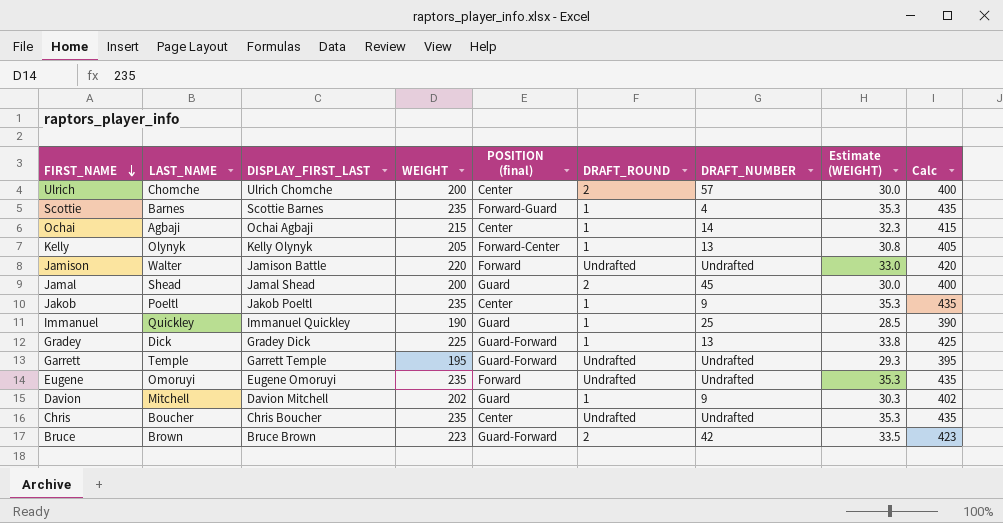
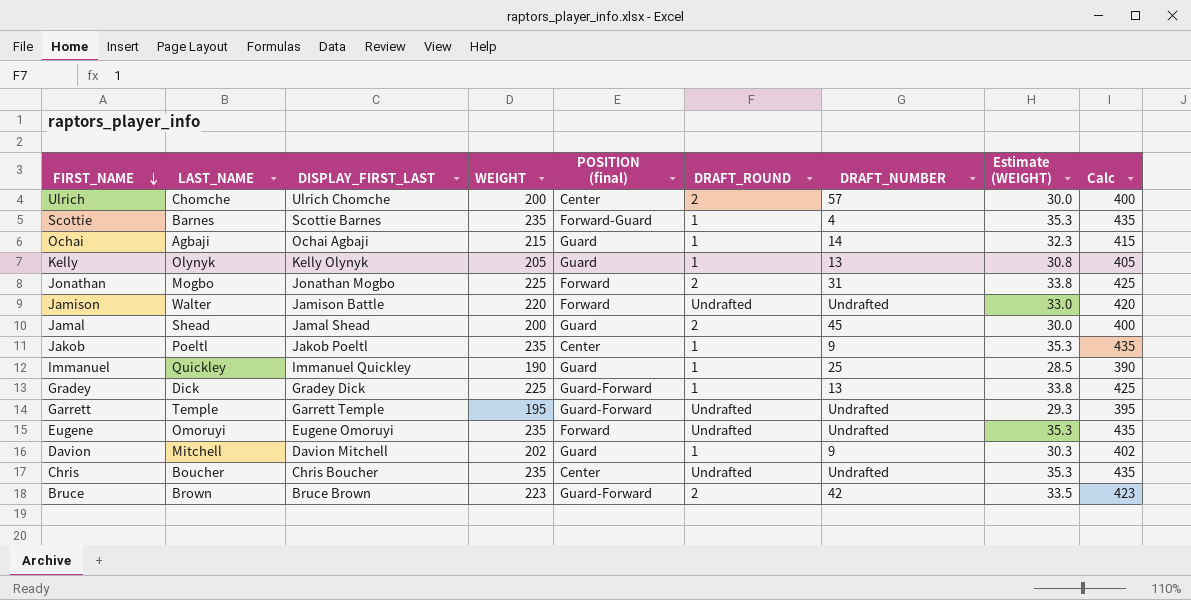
Ochai | POSITION (final): Center -> Guard
Kelly | POSITION (final): Forward-Center -> Guard
row Jonathan: none -> Mogbo | Jonathan Mogbo | 225 | Forward | 2 | 31 | 33.8 | 425

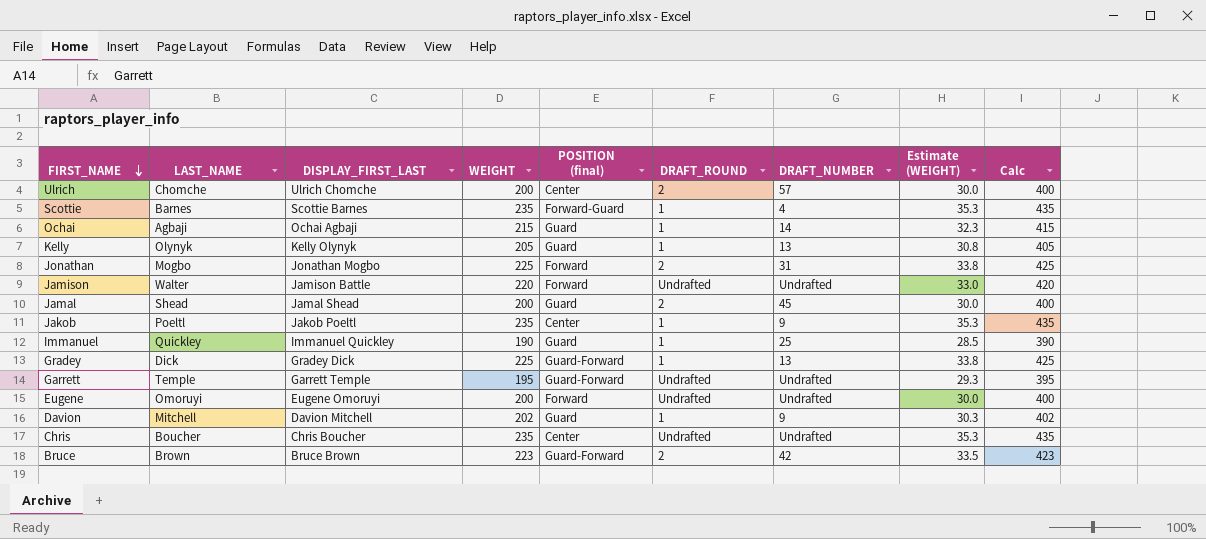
Eugene | WEIGHT: 235 -> 200
Eugene | Estimate (WEIGHT): 35.3 -> 30.0
Eugene | Calc: 435 -> 400

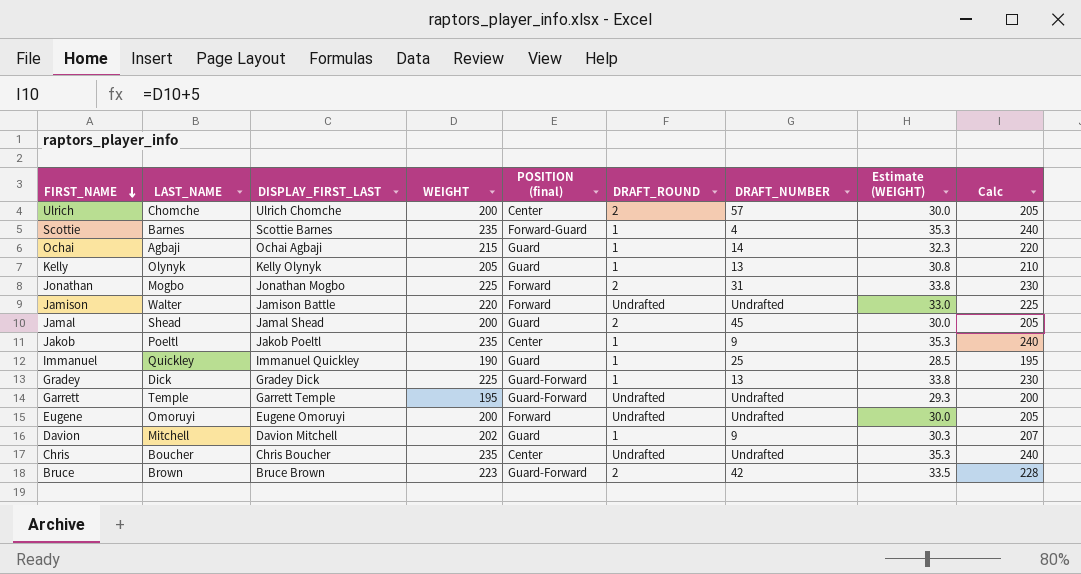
column Calc | formula: [WEIGHT] + 200 -> [WEIGHT] + 5

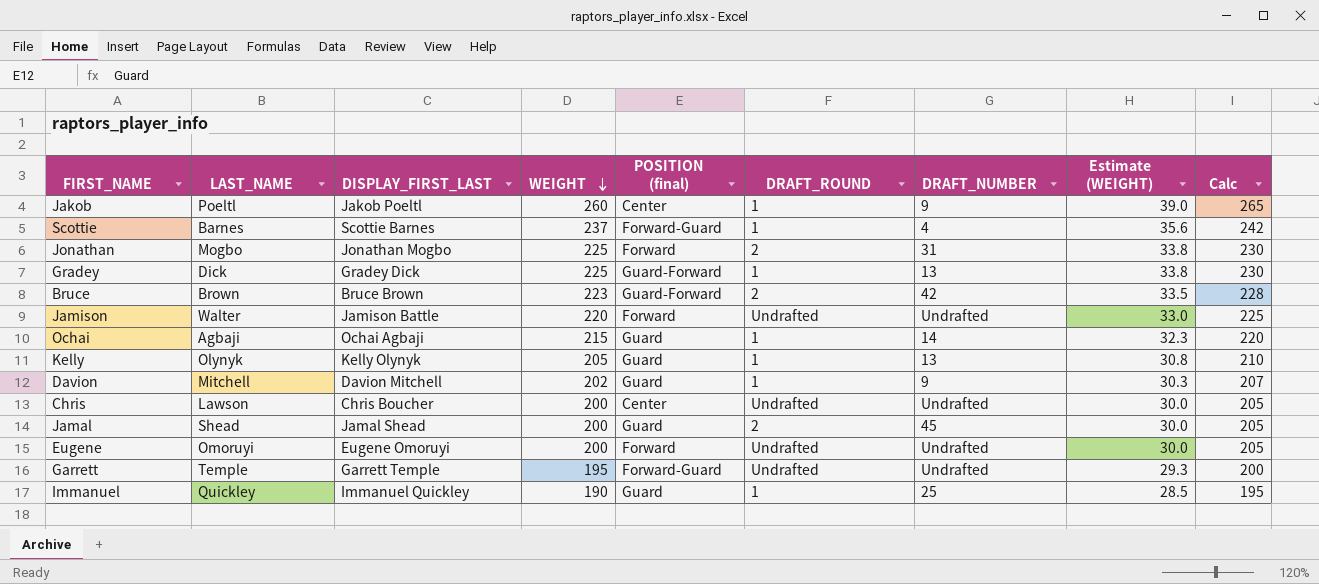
row order: FIRST_NAME descending -> WEIGHT descending
row Ulrich: Chomche | Ulrich Chomche | 200 | Center | 2 | 57 | 30.0 | 205 -> none
Jakob | WEIGHT: 235 -> 260
Jakob | Estimate (WEIGHT): 35.3 -> 39.0
Jakob | Calc: 240 -> 265
Scottie | WEIGHT: 235 -> 237
Scottie | Estimate (WEIGHT): 35.3 -> 35.6
Scottie | Calc: 240 -> 242
Chris | LAST_NAME: Boucher -> Lawson
Chris | WEIGHT: 235 -> 200
Chris | Estimate (WEIGHT): 35.3 -> 30.0
Chris | Calc: 240 -> 205
Garrett | POSITION (final): Guard-Forward -> Forward-Guard

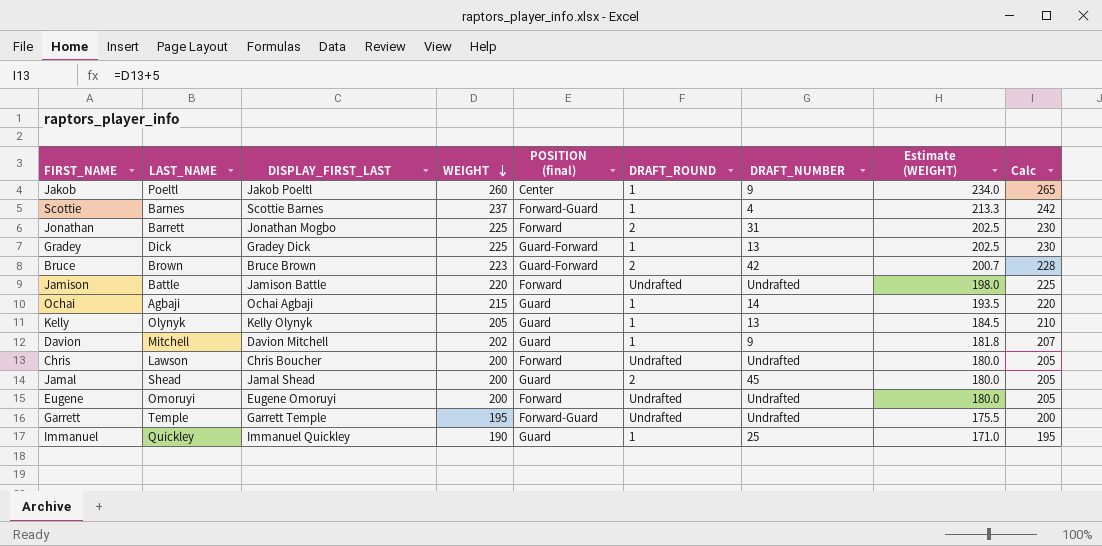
column Estimate (WEIGHT) | formula: [WEIGHT] * 0.15 -> [WEIGHT] * 0.9
Jonathan | LAST_NAME: Mogbo -> Barrett
Jamison | LAST_NAME: Walter -> Battle
Chris | POSITION (final): Center -> Forward

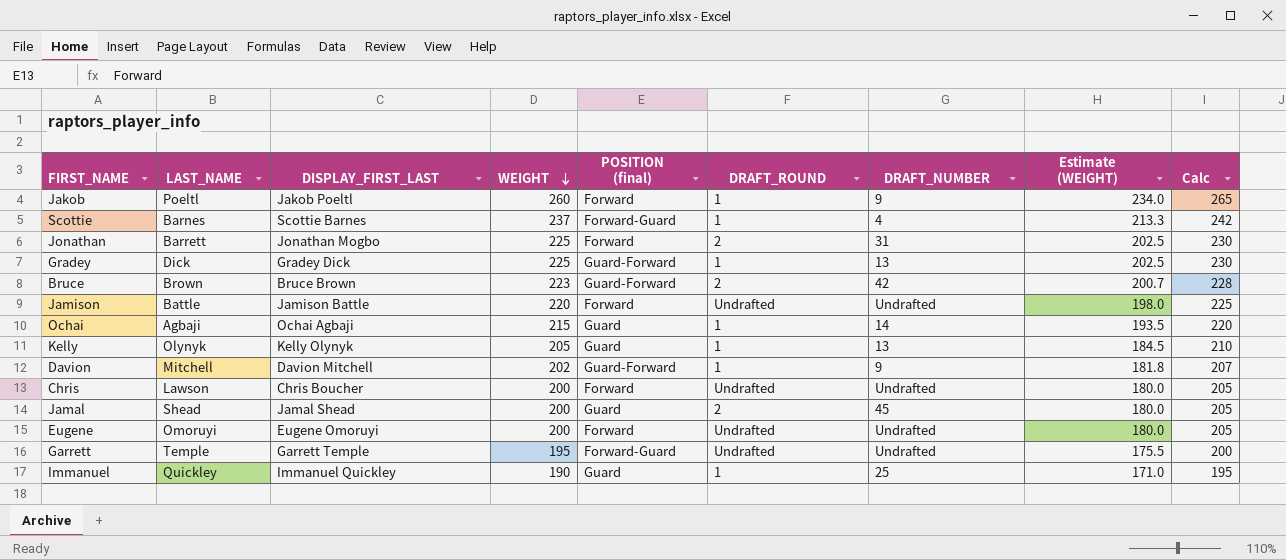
Jakob | POSITION (final): Center -> Forward
Davion | POSITION (final): Guard -> Guard-Forward

